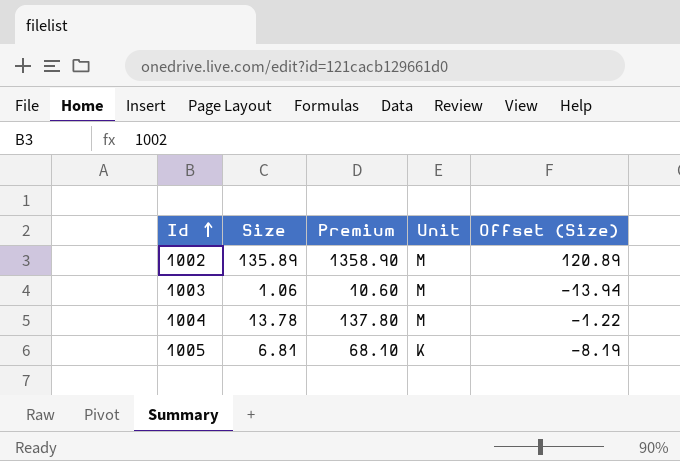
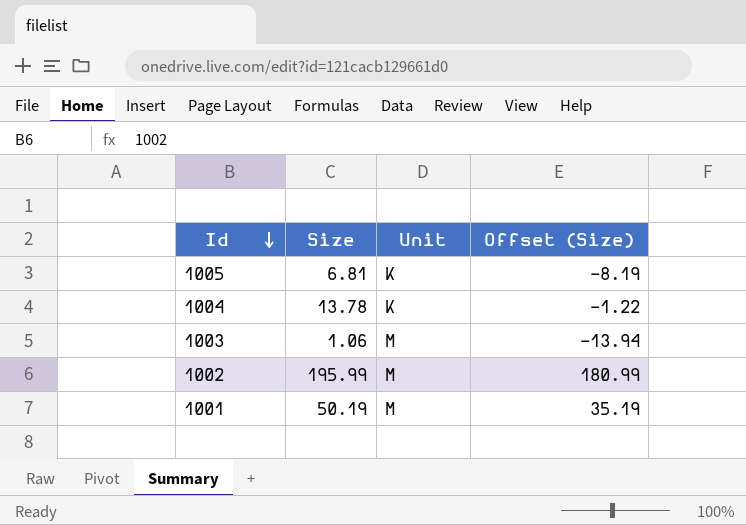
row order: Id ascending -> Id descending
column Premium | formula: [Size] * 10 -> none
1004 | Unit: M -> K
1002 | Size: 135.89 -> 195.99
1002 | Offset (Size): 120.89 -> 180.99
row 1001: none -> 50.19 | M | 35.19

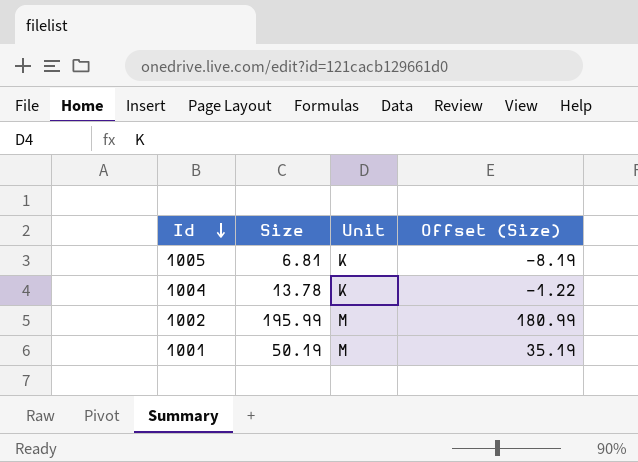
row 1003: 1.06 | M | -13.94 -> none

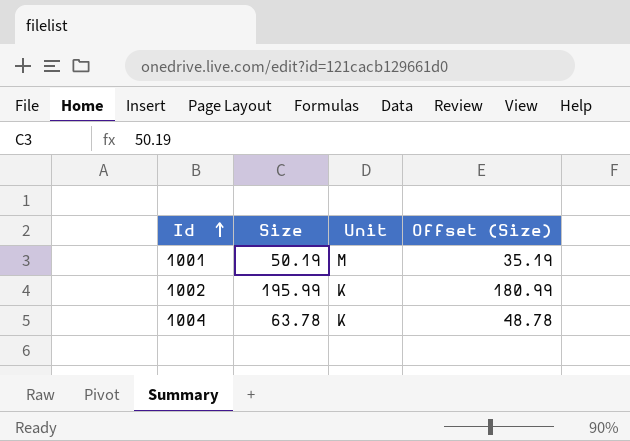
row order: Id descending -> Id ascending
row 1005: 6.81 | K | -8.19 -> none
1002 | Unit: M -> K
1004 | Size: 13.78 -> 63.78
1004 | Offset (Size): -1.22 -> 48.78

